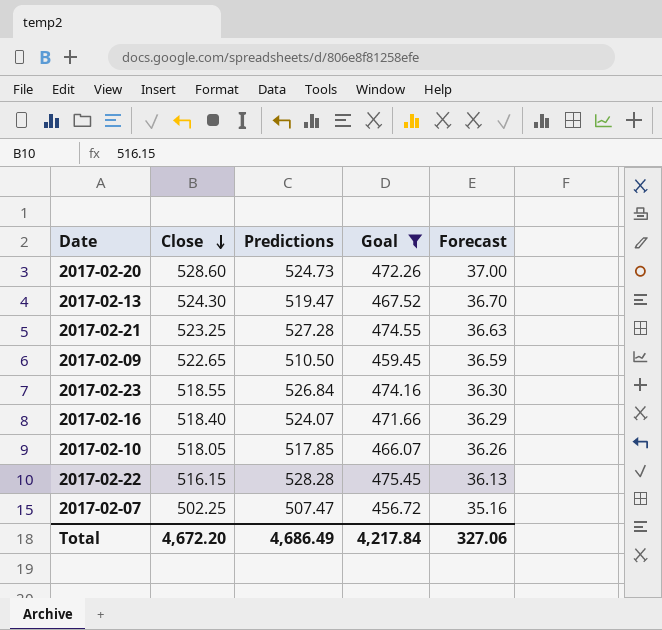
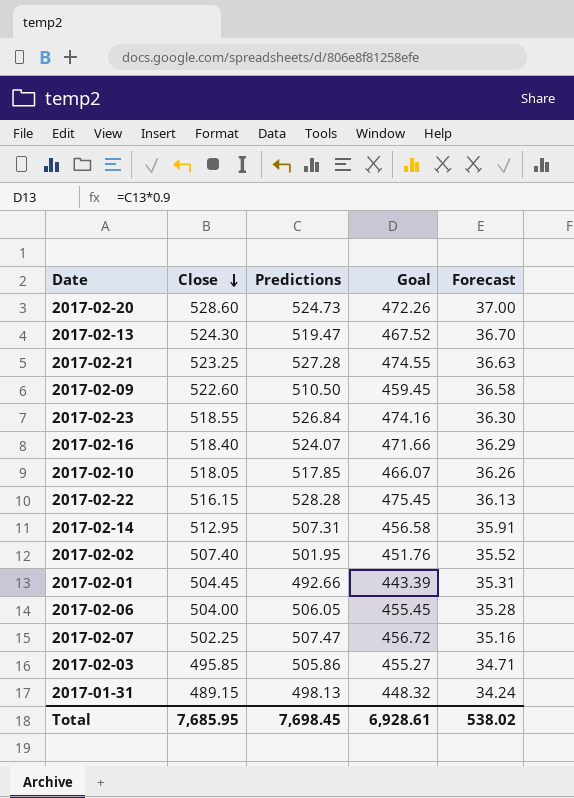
filter: Goal >= 456.72 -> none
2017-02-09 | Close: 522.65 -> 522.60
2017-02-09 | Forecast: 36.59 -> 36.58
Total | Close: 4,672.20 -> 7,685.95
Total | Predictions: 4,686.49 -> 7,698.45
Total | Goal: 4,217.84 -> 6,928.61
Total | Forecast: 327.06 -> 538.02

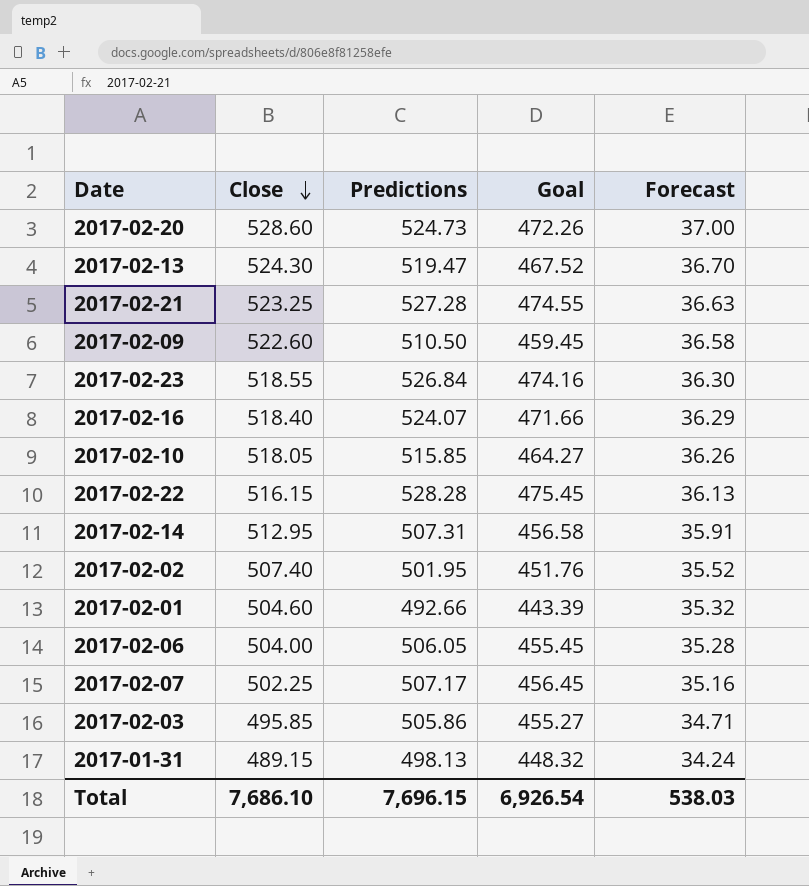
2017-02-10 | Predictions: 517.85 -> 515.85
2017-02-10 | Goal: 466.07 -> 464.27
2017-02-01 | Close: 504.45 -> 504.60
2017-02-01 | Forecast: 35.31 -> 35.32
2017-02-07 | Predictions: 507.47 -> 507.17
2017-02-07 | Goal: 456.72 -> 456.45
Total | Close: 7,685.95 -> 7,686.10
Total | Predictions: 7,698.45 -> 7,696.15
Total | Goal: 6,928.61 -> 6,926.54
Total | Forecast: 538.02 -> 538.03

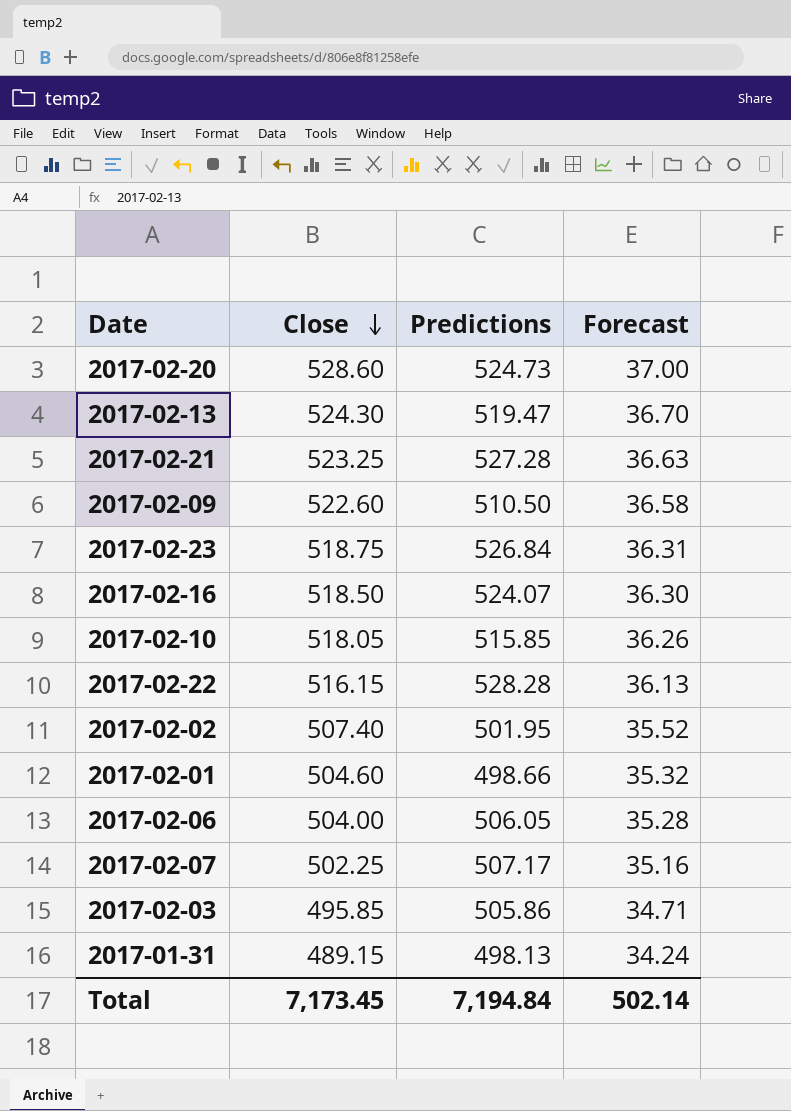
column Goal | formula: [Predictions] * 0.9 -> none
row 2017-02-14: 512.95 | 507.31 | 456.58 | 35.91 -> none
2017-02-23 | Close: 518.55 -> 518.75
2017-02-23 | Forecast: 36.30 -> 36.31
2017-02-16 | Close: 518.40 -> 518.50
2017-02-16 | Forecast: 36.29 -> 36.30
2017-02-01 | Predictions: 492.66 -> 498.66
Total | Close: 7,686.10 -> 7,173.45
Total | Predictions: 7,696.15 -> 7,194.84
Total | Forecast: 538.03 -> 502.14

